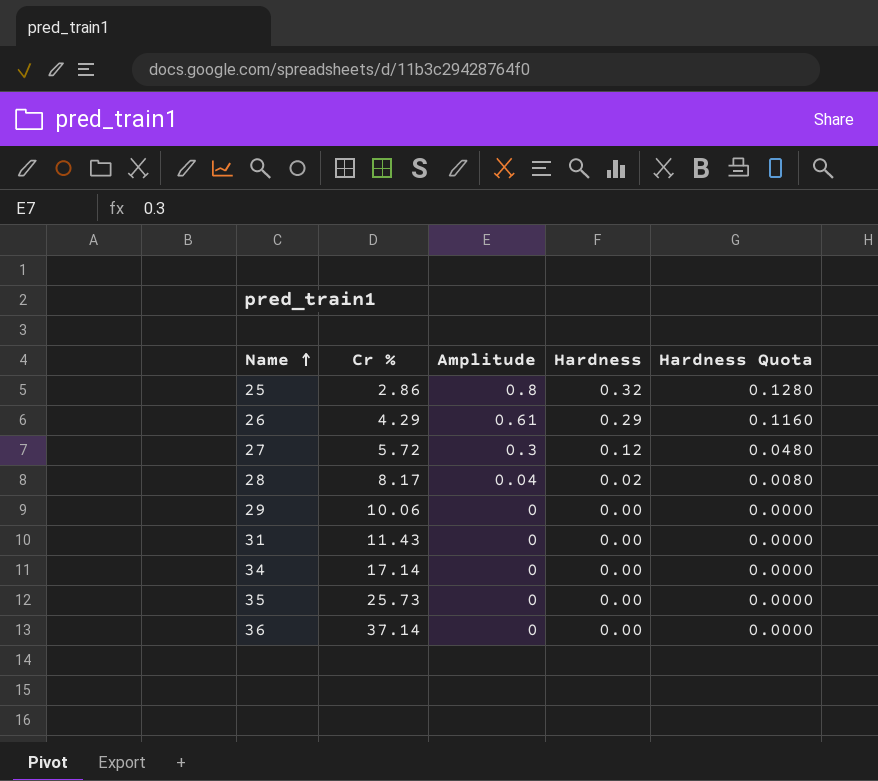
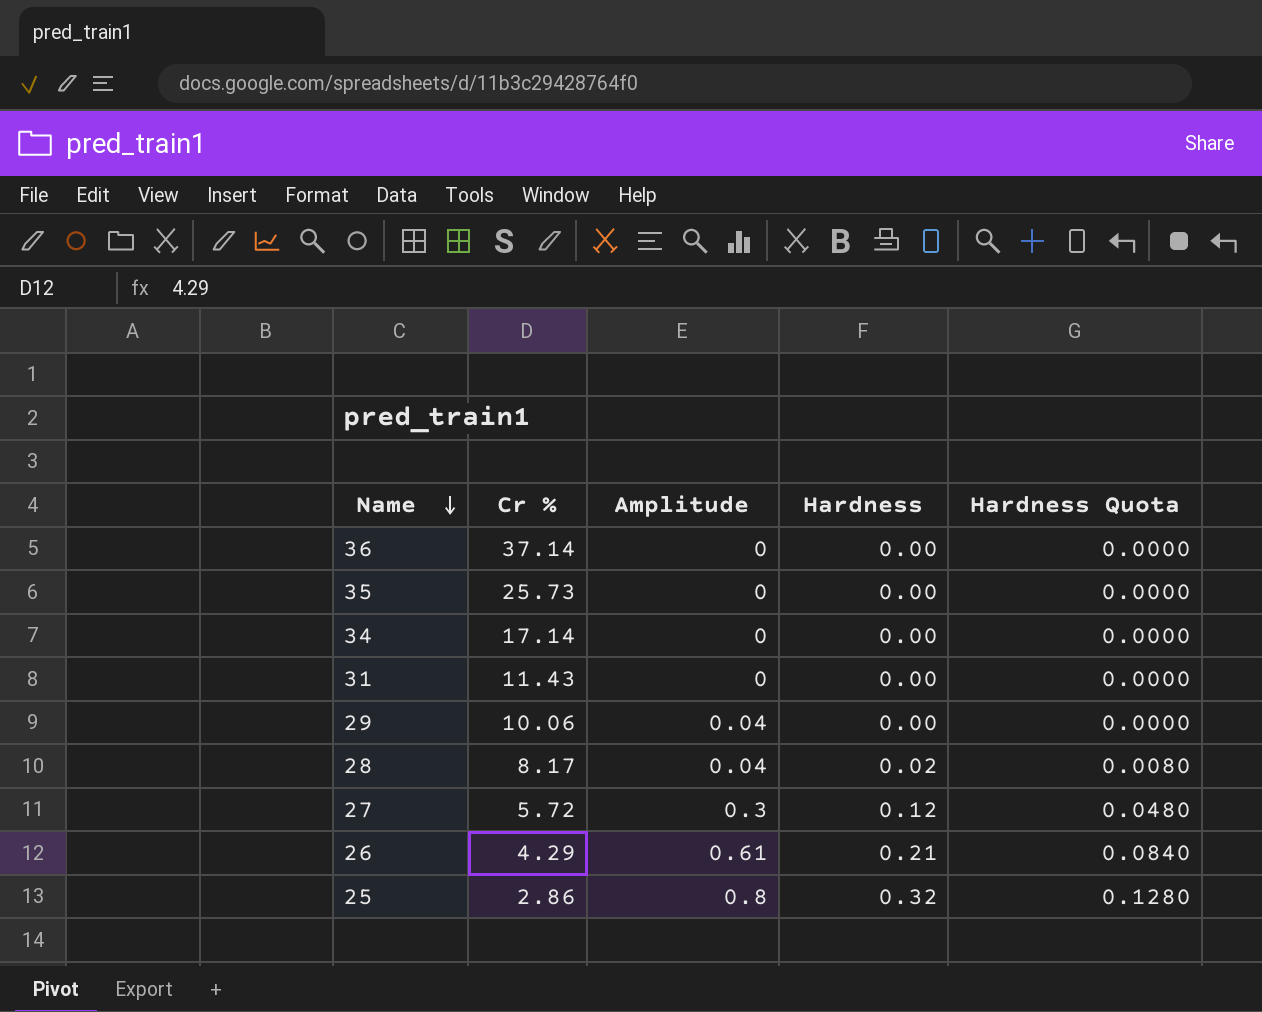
row order: Name ascending -> Name descending
29 | Amplitude: 0 -> 0.04
26 | Hardness: 0.29 -> 0.21
26 | Hardness Quota: 0.1160 -> 0.0840

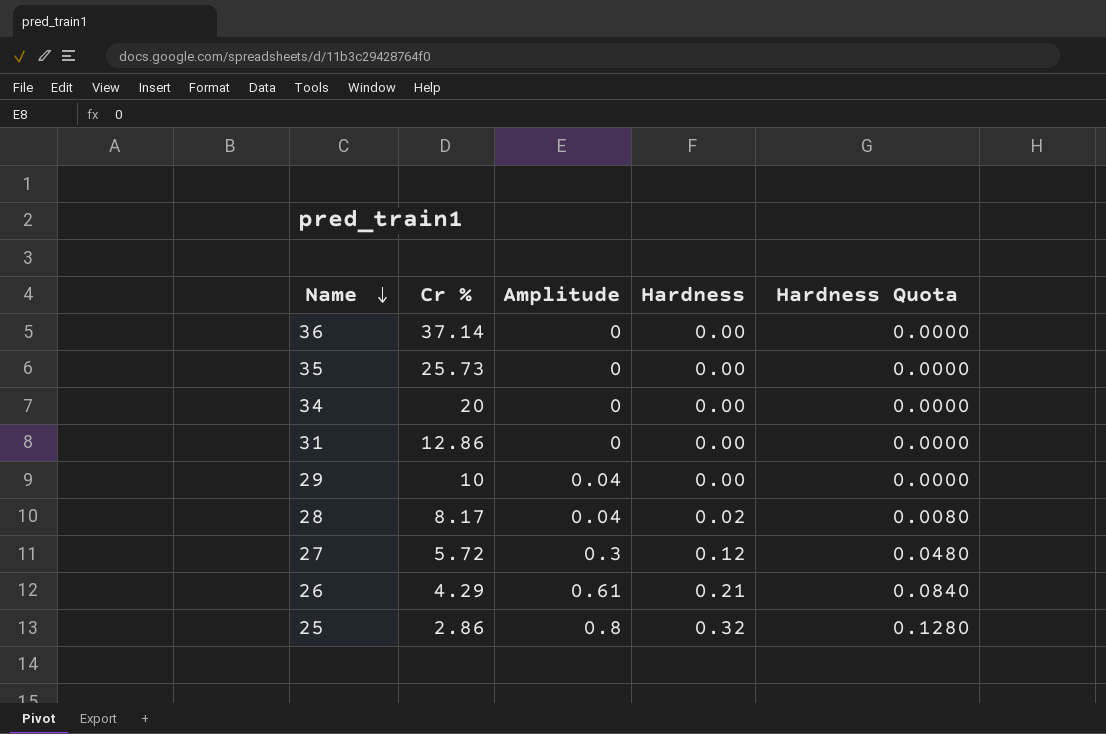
34 | Cr %: 17.14 -> 20
31 | Cr %: 11.43 -> 12.86
29 | Cr %: 10.06 -> 10

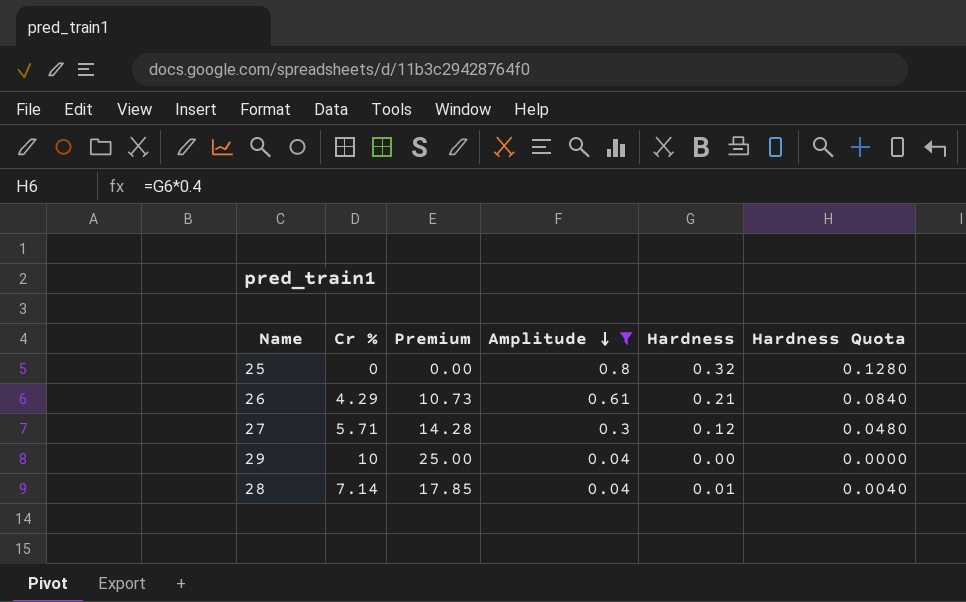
filter: none -> Amplitude != 0
row order: Name descending -> Amplitude descending
column Premium | formula: none -> [Cr %] * 2.5
25 | Cr %: 2.86 -> 0
27 | Cr %: 5.72 -> 5.71
28 | Cr %: 8.17 -> 7.14
28 | Hardness: 0.02 -> 0.01
28 | Hardness Quota: 0.0080 -> 0.0040

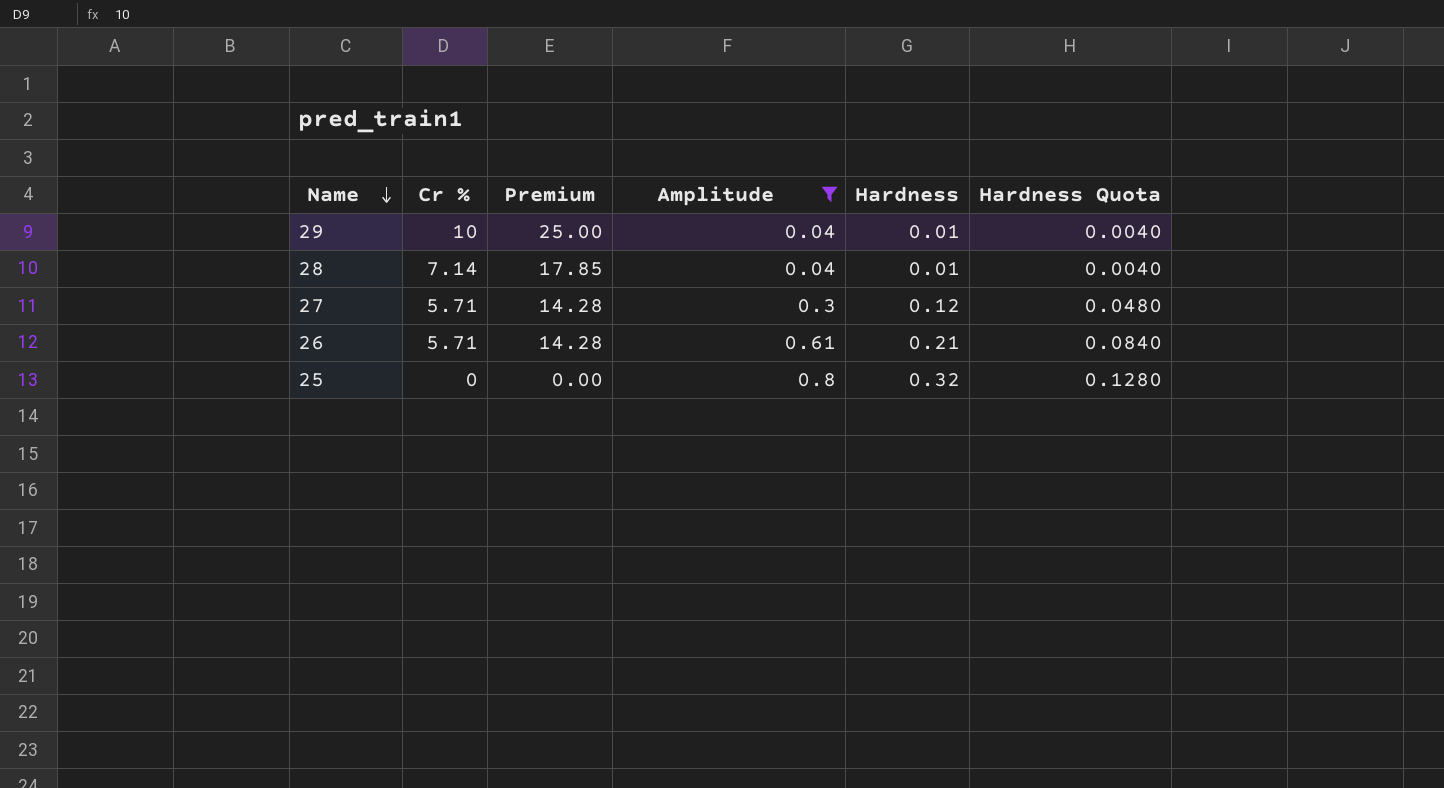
row order: Amplitude descending -> Name descending
29 | Hardness: 0.00 -> 0.01
29 | Hardness Quota: 0.0000 -> 0.0040
26 | Cr %: 4.29 -> 5.71
26 | Premium: 10.73 -> 14.28

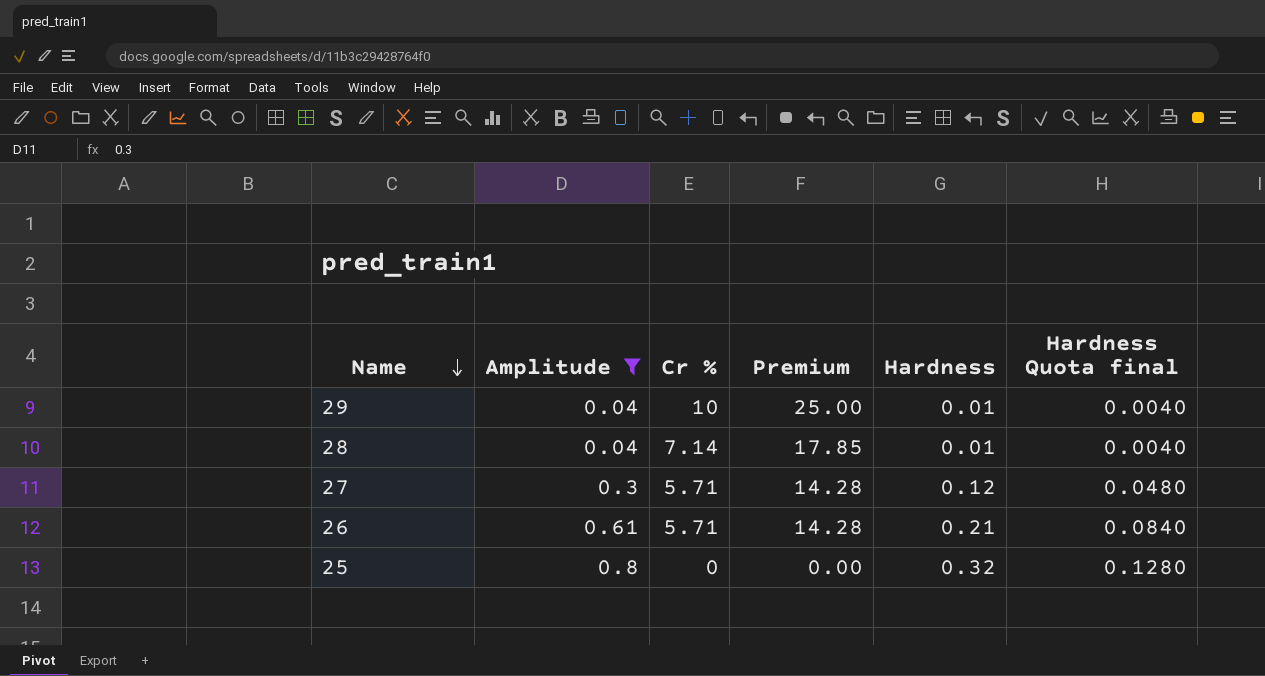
column Amplitude | position: 4 -> 2
column name: Hardness Quota -> Hardness Quota final

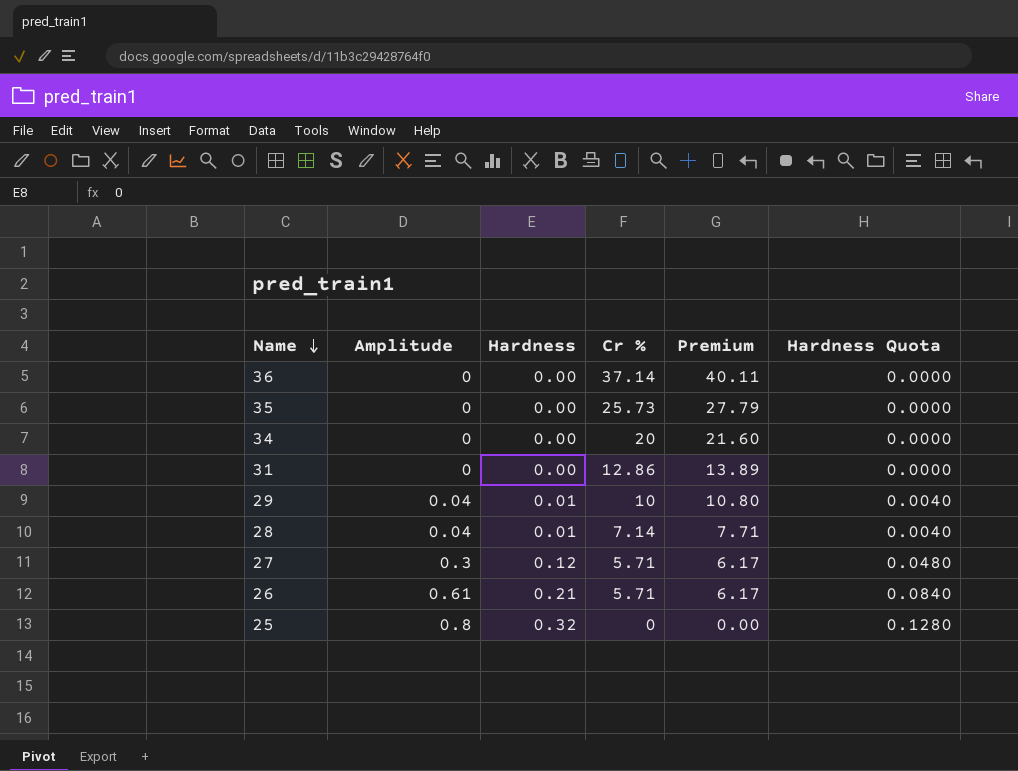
filter: Amplitude != 0 -> none
column Hardness | position: 5 -> 3
column Premium | formula: [Cr %] * 2.5 -> [Cr %] * 1.08
column name: Hardness Quota final -> Hardness Quota

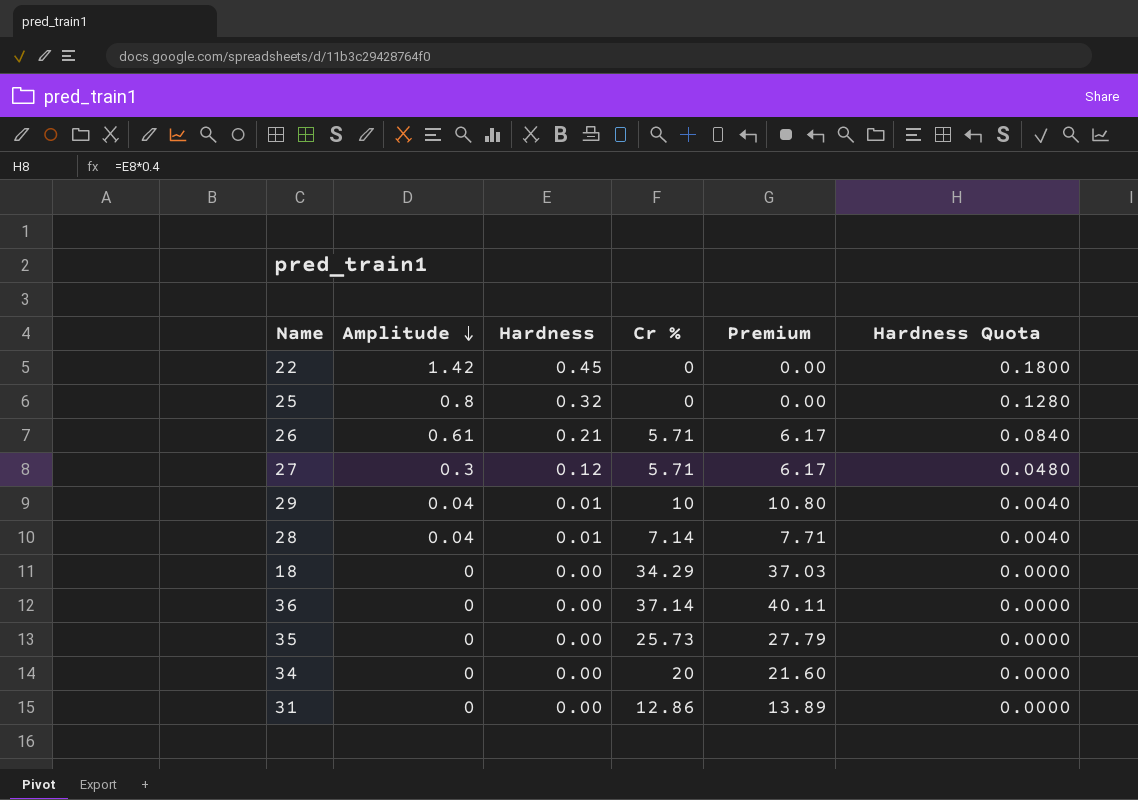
row order: Name descending -> Amplitude descending
row 22: none -> 1.42 | 0.45 | 0 | 0.00 | 0.1800
row 18: none -> 0 | 0.00 | 34.29 | 37.03 | 0.0000

